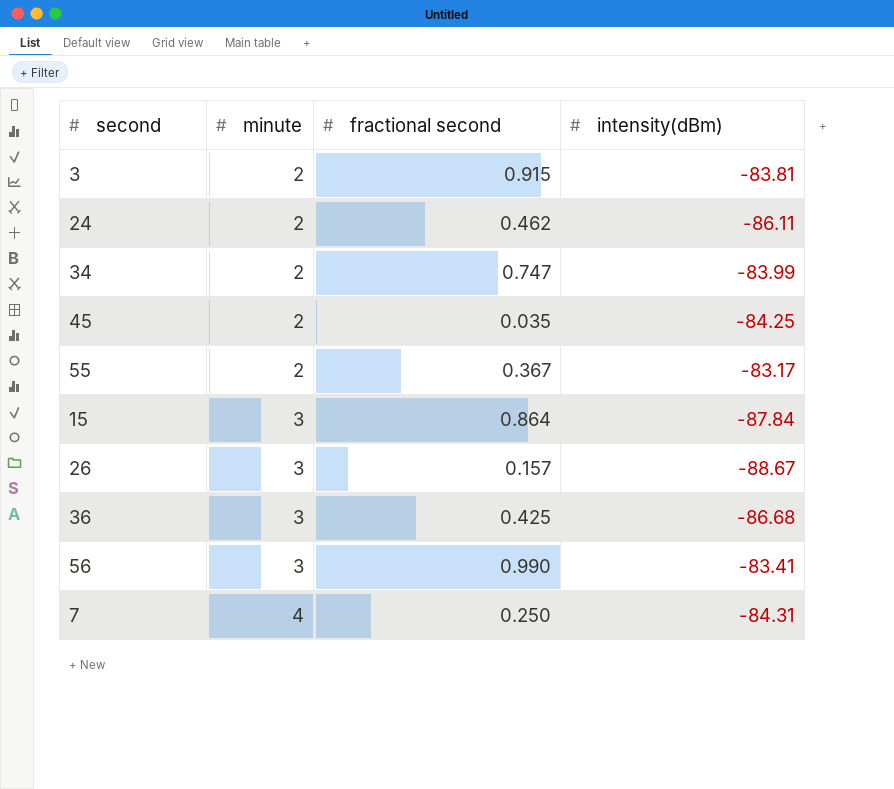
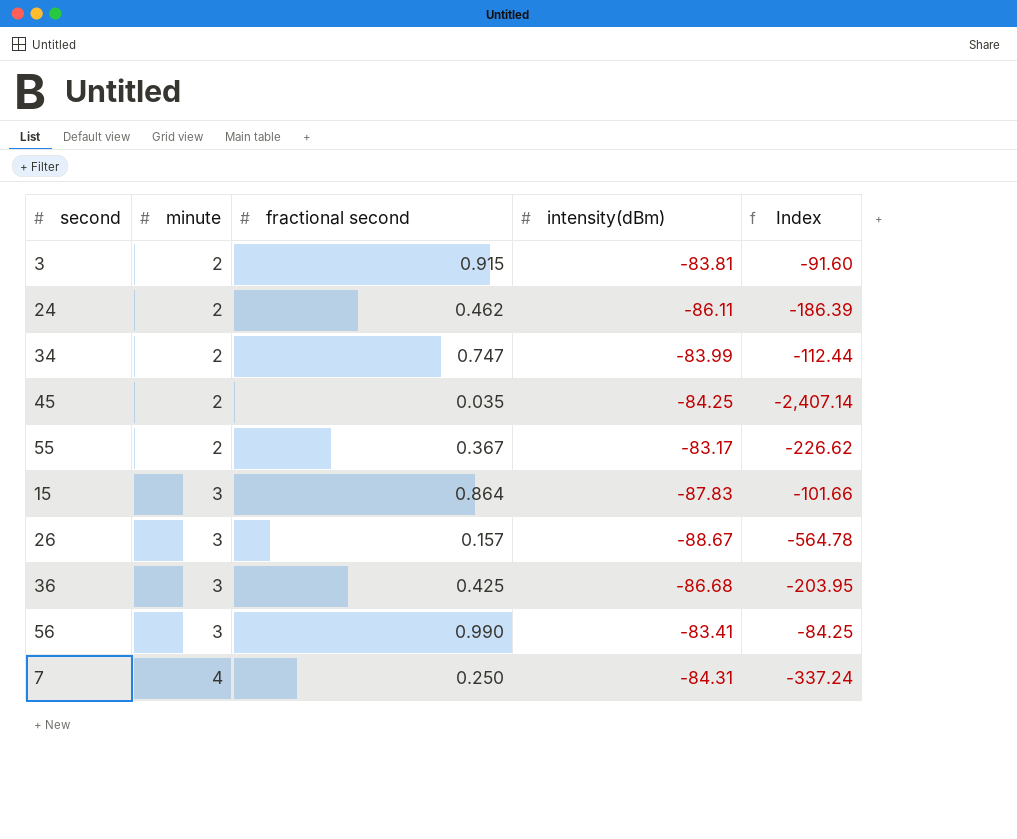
column Index | formula: none -> [intensity(dBm)] / [fractional second]
15 | intensity(dBm): -87.84 -> -87.83

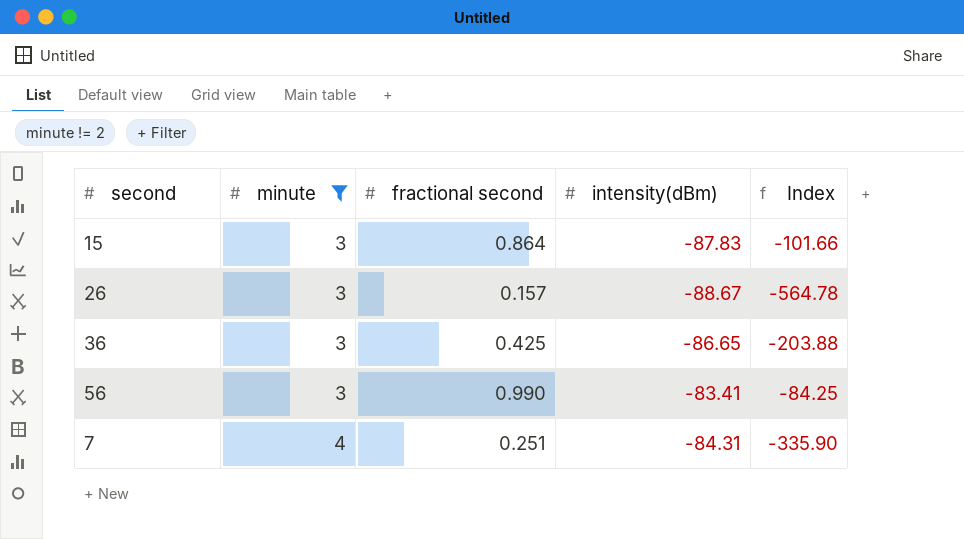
filter: none -> minute != 2
36 | intensity(dBm): -86.68 -> -86.65
36 | Index: -203.95 -> -203.88
7 | fractional second: 0.250 -> 0.251
7 | Index: -337.24 -> -335.90

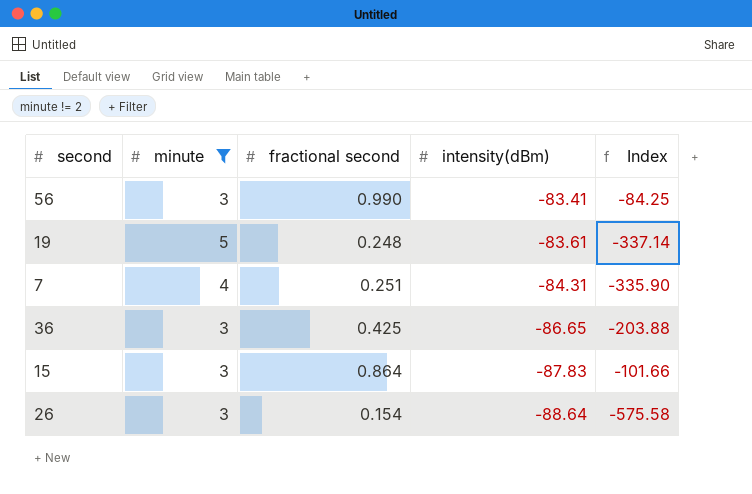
row order: minute ascending -> intensity(dBm) descending
row 19: none -> 5 | 0.248 | -83.61 | -337.14
26 | fractional second: 0.157 -> 0.154
26 | intensity(dBm): -88.67 -> -88.64
26 | Index: -564.78 -> -575.58

